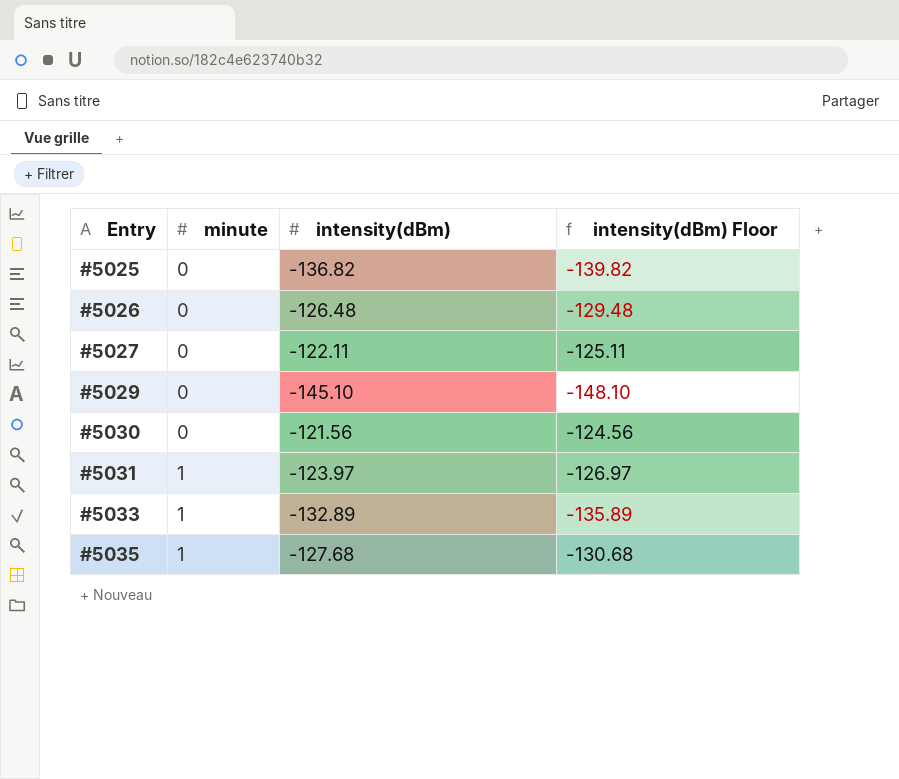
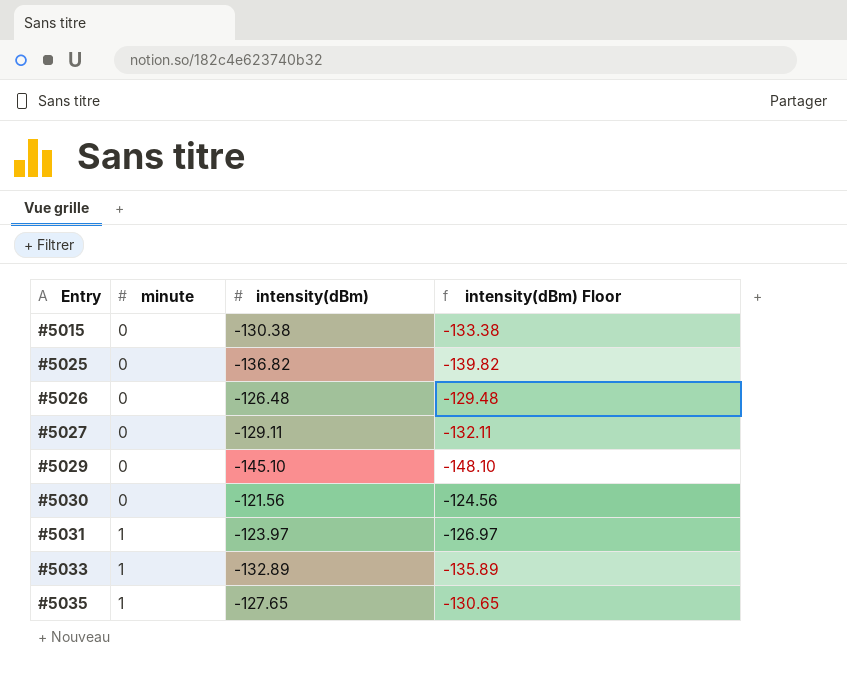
row #5015: none -> 0 | -130.38 | -133.38
#5027 | intensity(dBm): -122.11 -> -129.11
#5027 | intensity(dBm) Floor: -125.11 -> -132.11
#5035 | intensity(dBm): -127.68 -> -127.65
#5035 | intensity(dBm) Floor: -130.68 -> -130.65

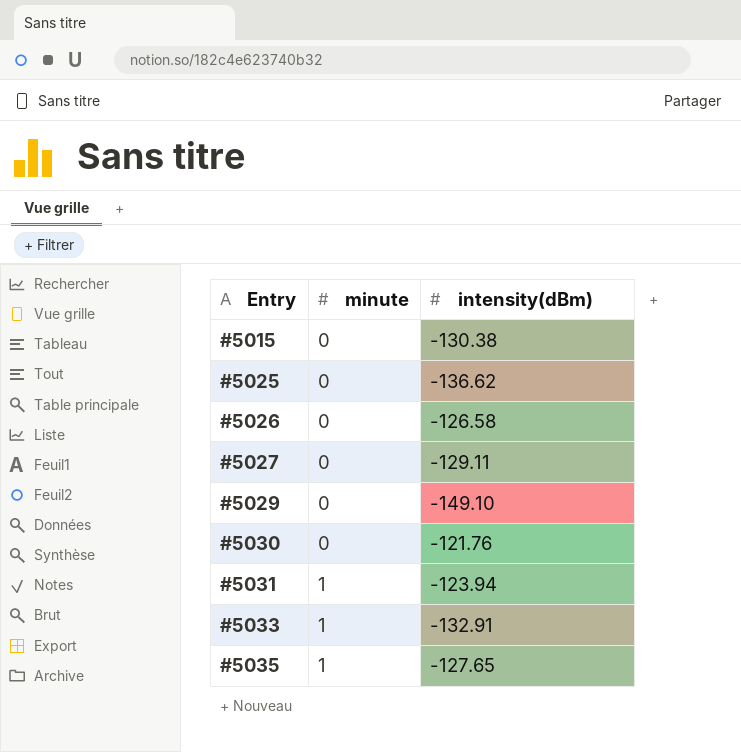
column intensity(dBm) Floor | formula: [intensity(dBm)] - 3 -> none
#5025 | intensity(dBm): -136.82 -> -136.62
#5026 | intensity(dBm): -126.48 -> -126.58
#5029 | intensity(dBm): -145.10 -> -149.10
#5030 | intensity(dBm): -121.56 -> -121.76
#5031 | intensity(dBm): -123.97 -> -123.94
#5033 | intensity(dBm): -132.89 -> -132.91

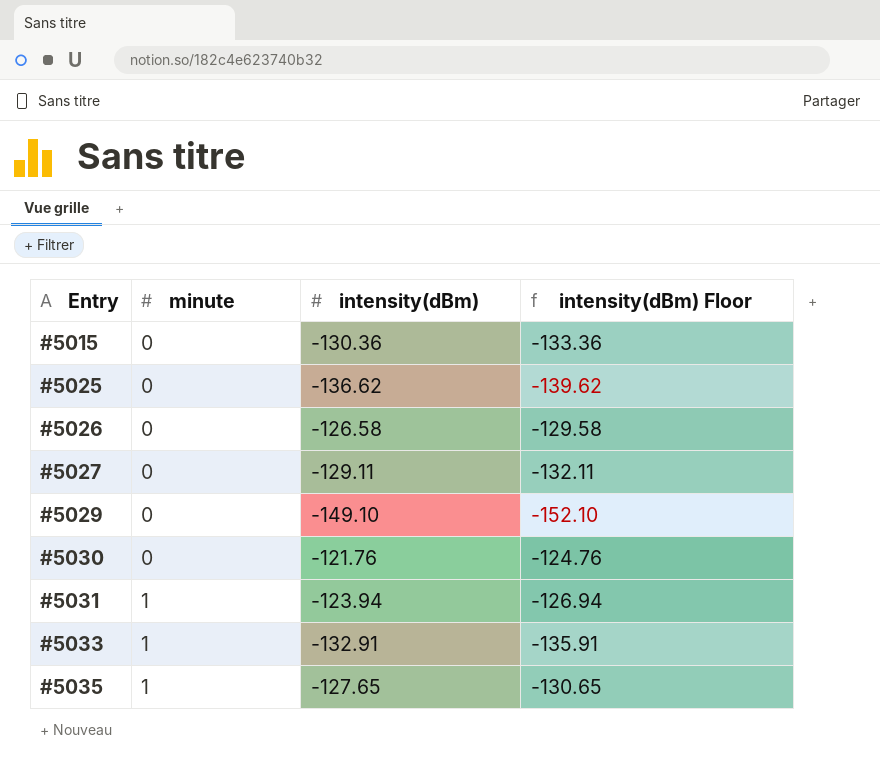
column intensity(dBm) Floor | formula: none -> [intensity(dBm)] - 3
#5015 | intensity(dBm): -130.38 -> -130.36

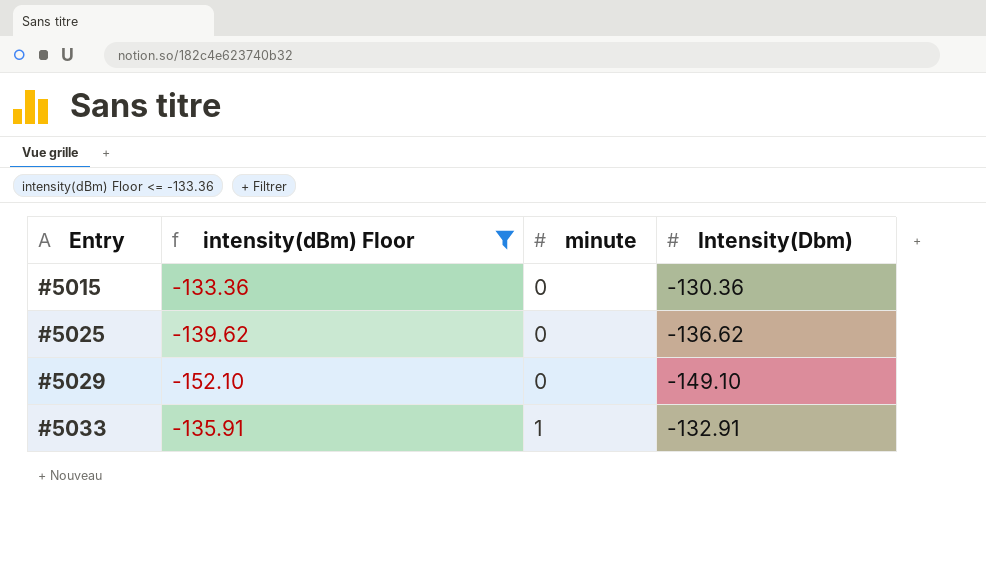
filter: none -> intensity(dBm) Floor <= -133.36
column intensity(dBm) Floor | position: 4 -> 2
column name: intensity(dBm) -> Intensity(Dbm)

